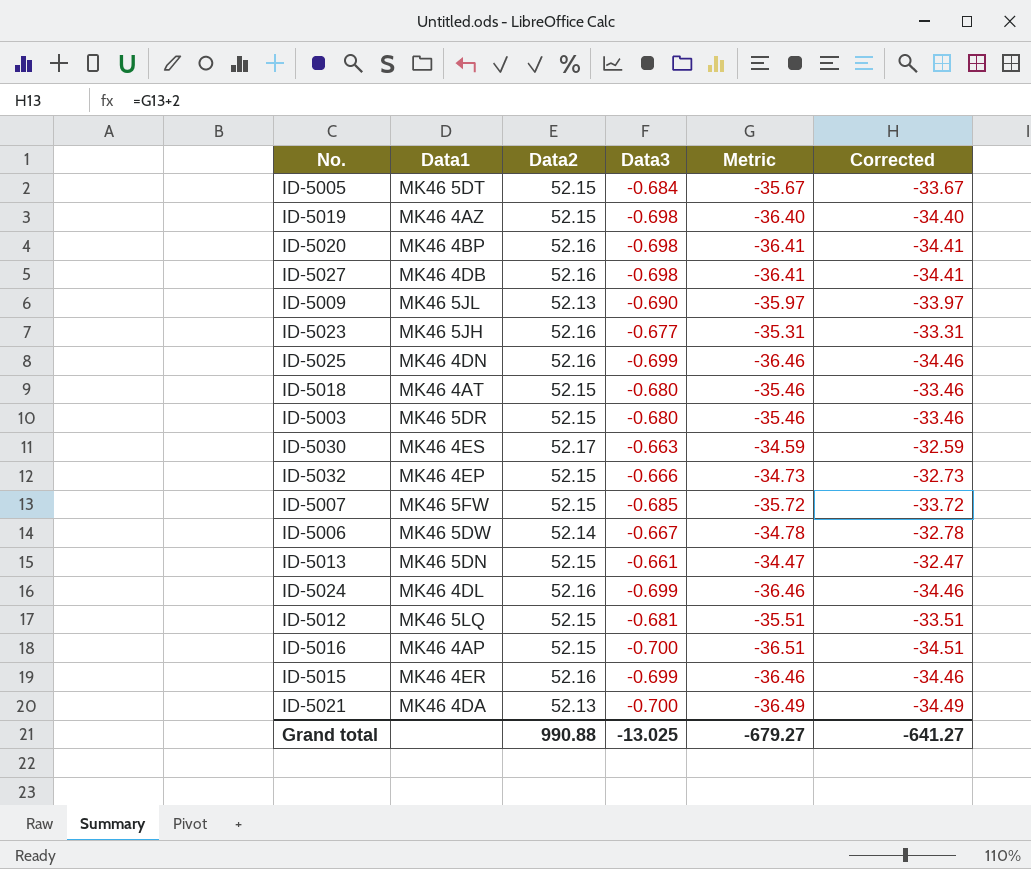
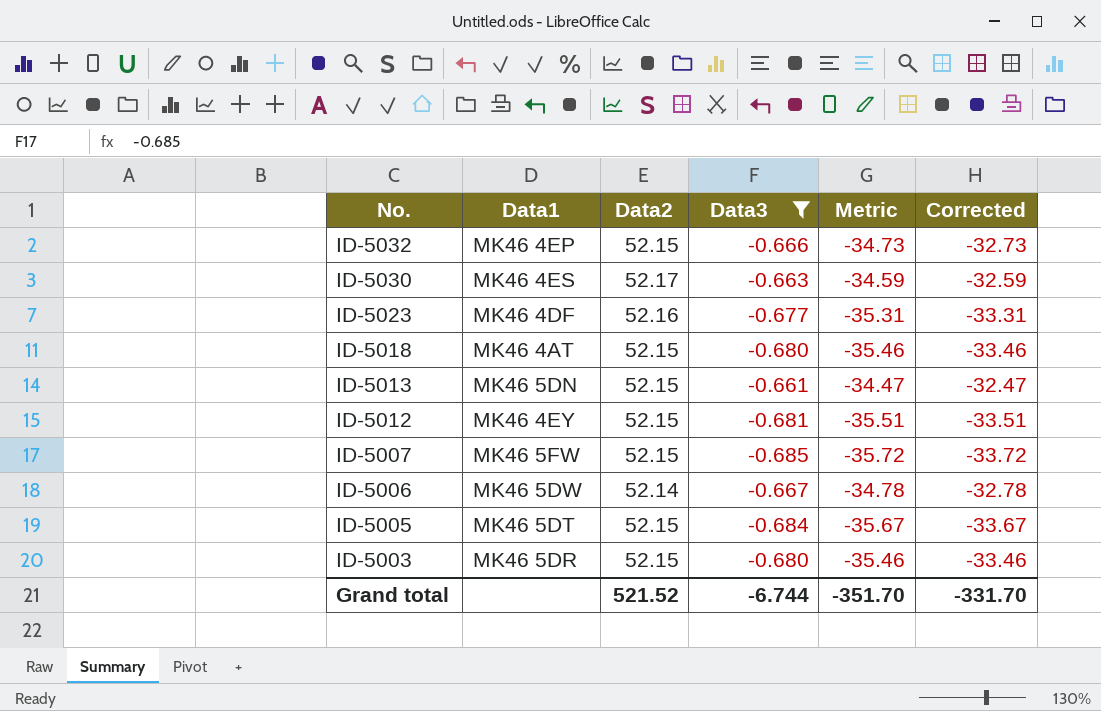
filter: none -> Data3 >= -0.685
row order: none -> No. descending
ID-5023 | Data1: MK46 5JH -> MK46 4DF
ID-5012 | Data1: MK46 5LQ -> MK46 4EY
Grand total | Data2: 990.88 -> 521.52
Grand total | Data3: -13.025 -> -6.744
Grand total | Metric: -679.27 -> -351.70
Grand total | Corrected: -641.27 -> -331.70

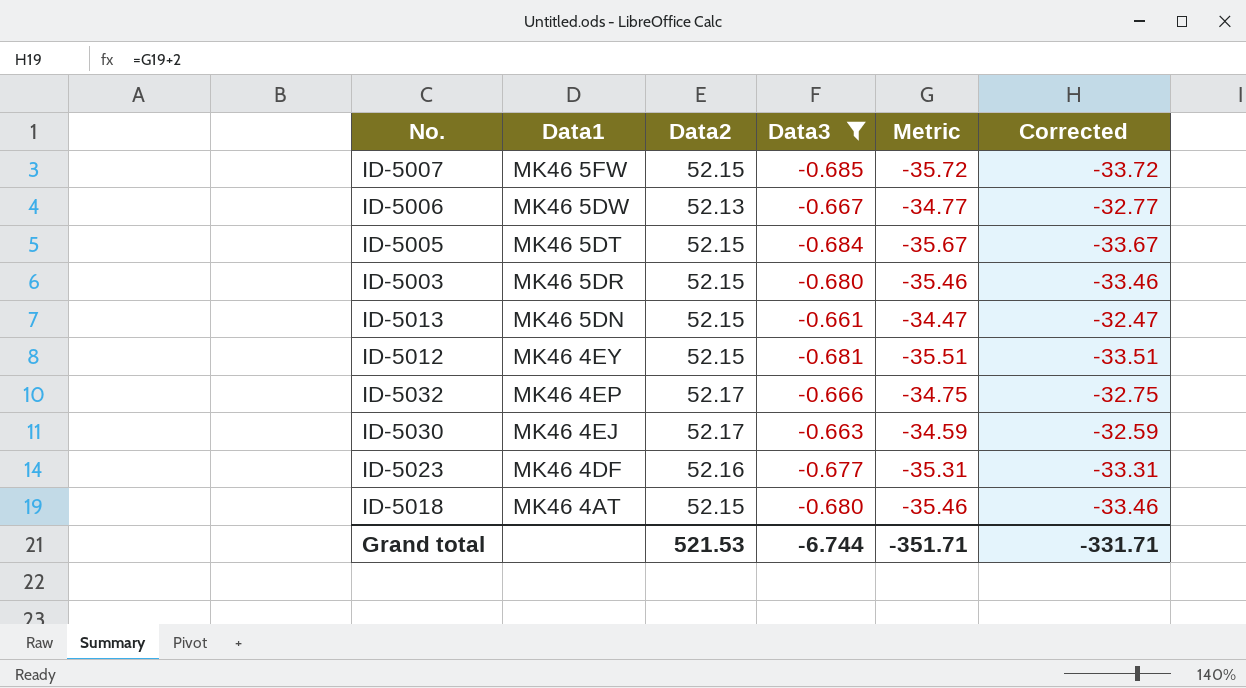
row order: No. descending -> Data1 descending
ID-5006 | Data2: 52.14 -> 52.13
ID-5006 | Metric: -34.78 -> -34.77
ID-5006 | Corrected: -32.78 -> -32.77
ID-5032 | Data2: 52.15 -> 52.17
ID-5032 | Metric: -34.73 -> -34.75
ID-5032 | Corrected: -32.73 -> -32.75
ID-5030 | Data1: MK46 4ES -> MK46 4EJ
Grand total | Data2: 521.52 -> 521.53
Grand total | Metric: -351.70 -> -351.71
Grand total | Corrected: -331.70 -> -331.71

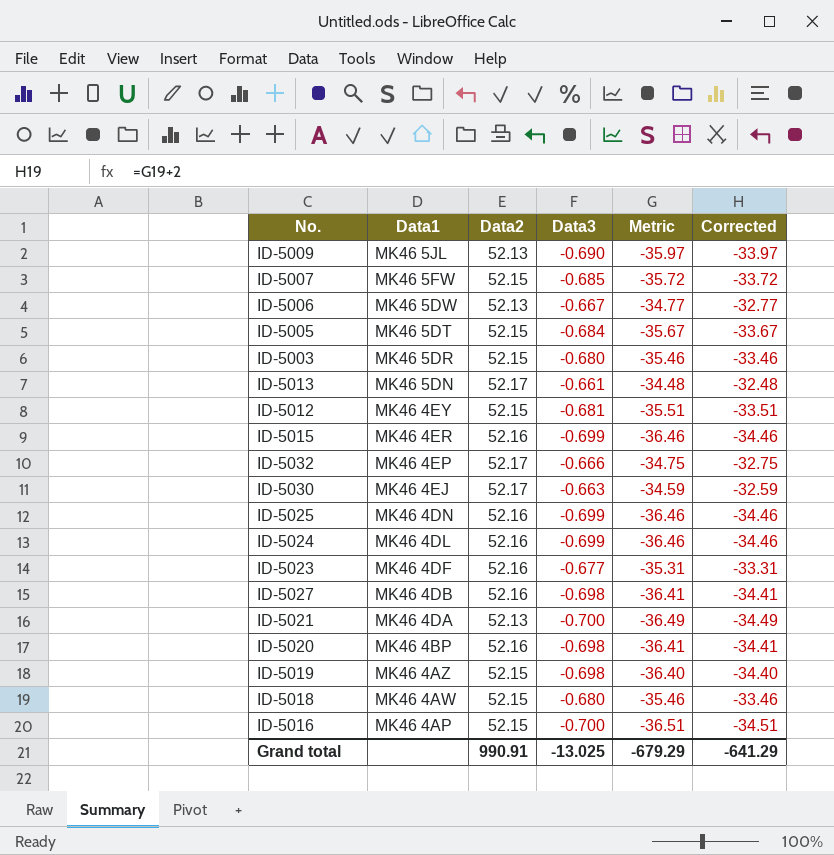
filter: Data3 >= -0.685 -> none
ID-5013 | Data2: 52.15 -> 52.17
ID-5013 | Metric: -34.47 -> -34.48
ID-5013 | Corrected: -32.47 -> -32.48
ID-5018 | Data1: MK46 4AT -> MK46 4AW
Grand total | Data2: 521.53 -> 990.91
Grand total | Data3: -6.744 -> -13.025
Grand total | Metric: -351.71 -> -679.29
Grand total | Corrected: -331.71 -> -641.29

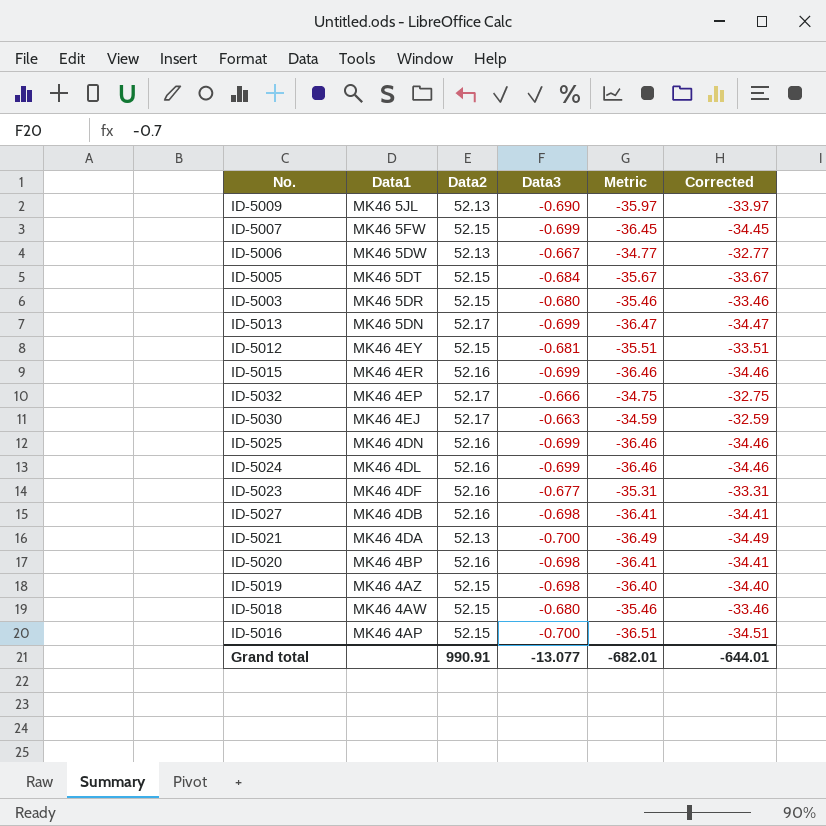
ID-5007 | Data3: -0.685 -> -0.699
ID-5007 | Metric: -35.72 -> -36.45
ID-5007 | Corrected: -33.72 -> -34.45
ID-5013 | Data3: -0.661 -> -0.699
ID-5013 | Metric: -34.48 -> -36.47
ID-5013 | Corrected: -32.48 -> -34.47
Grand total | Data3: -13.025 -> -13.077
Grand total | Metric: -679.29 -> -682.01
Grand total | Corrected: -641.29 -> -644.01

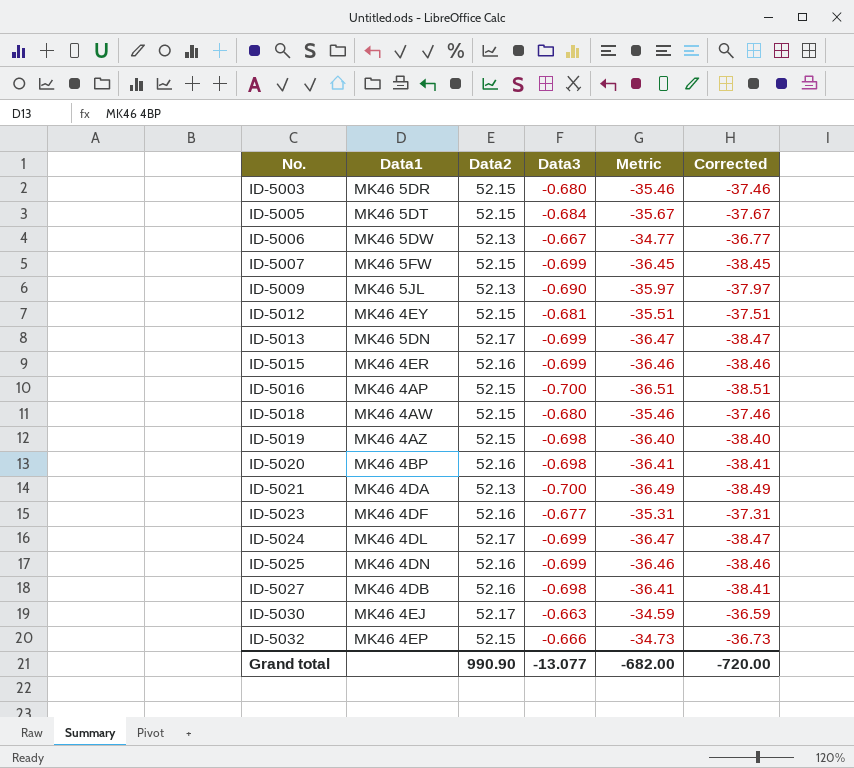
row order: Data1 descending -> No. ascending
column Corrected | formula: [Metric] + 2 -> [Metric] - 2
ID-5024 | Data2: 52.16 -> 52.17
ID-5024 | Metric: -36.46 -> -36.47
ID-5032 | Data2: 52.17 -> 52.15
ID-5032 | Metric: -34.75 -> -34.73
Grand total | Data2: 990.91 -> 990.90
Grand total | Metric: -682.01 -> -682.00
Grand total | Corrected: -644.01 -> -720.00

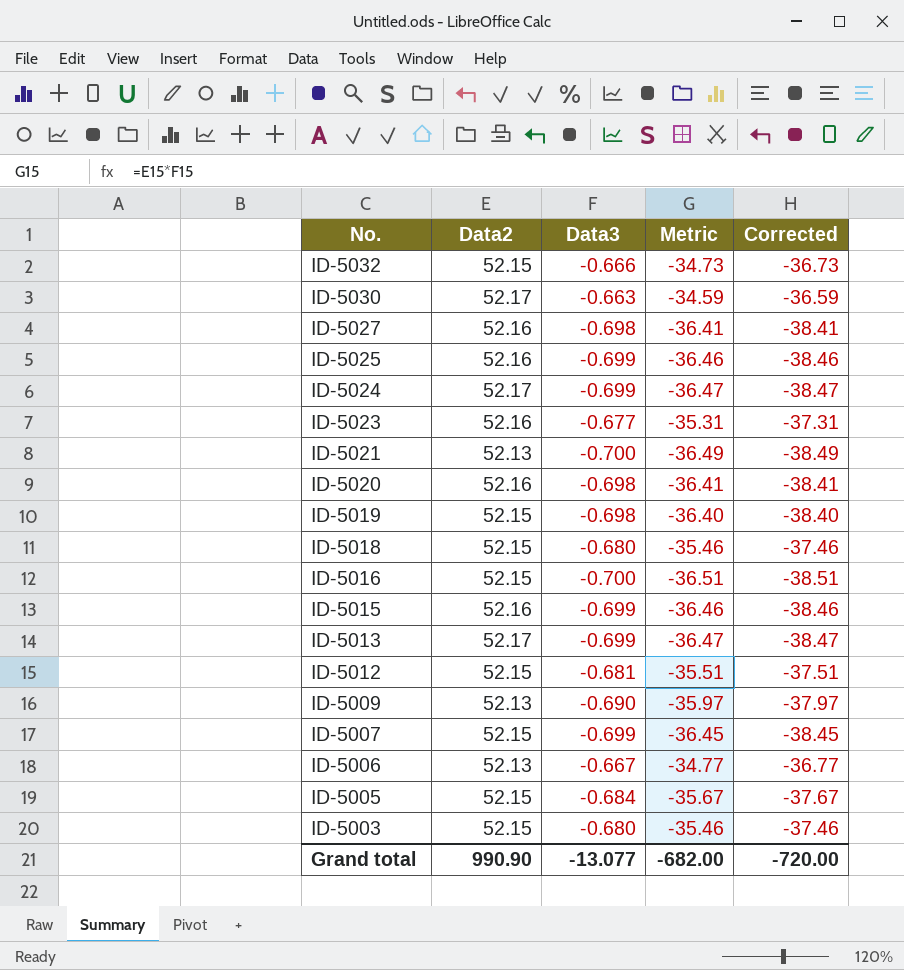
row order: No. ascending -> No. descending
column Data1 | position: 2 -> none

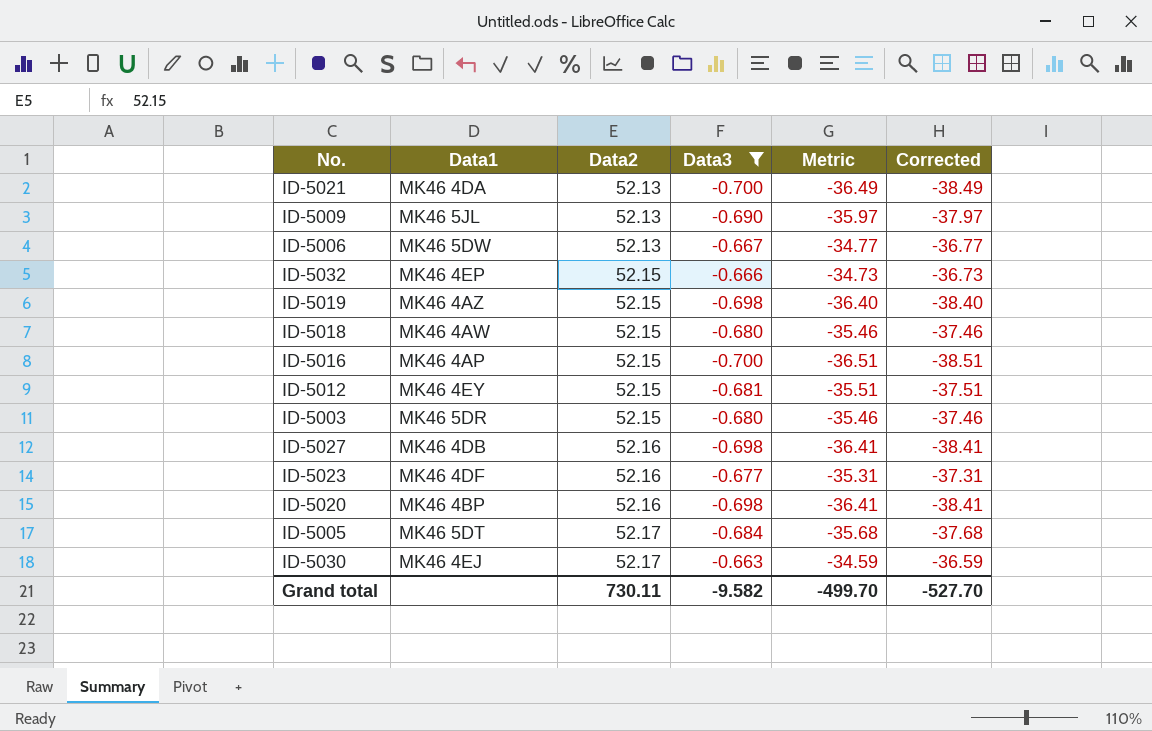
filter: none -> Data3 != -0.699
row order: No. descending -> Data2 ascending
column Data1 | position: none -> 2
ID-5005 | Data2: 52.15 -> 52.17
ID-5005 | Metric: -35.67 -> -35.68
ID-5005 | Corrected: -37.67 -> -37.68
Grand total | Data2: 990.90 -> 730.11
Grand total | Data3: -13.077 -> -9.582
Grand total | Metric: -682.00 -> -499.70
Grand total | Corrected: -720.00 -> -527.70

